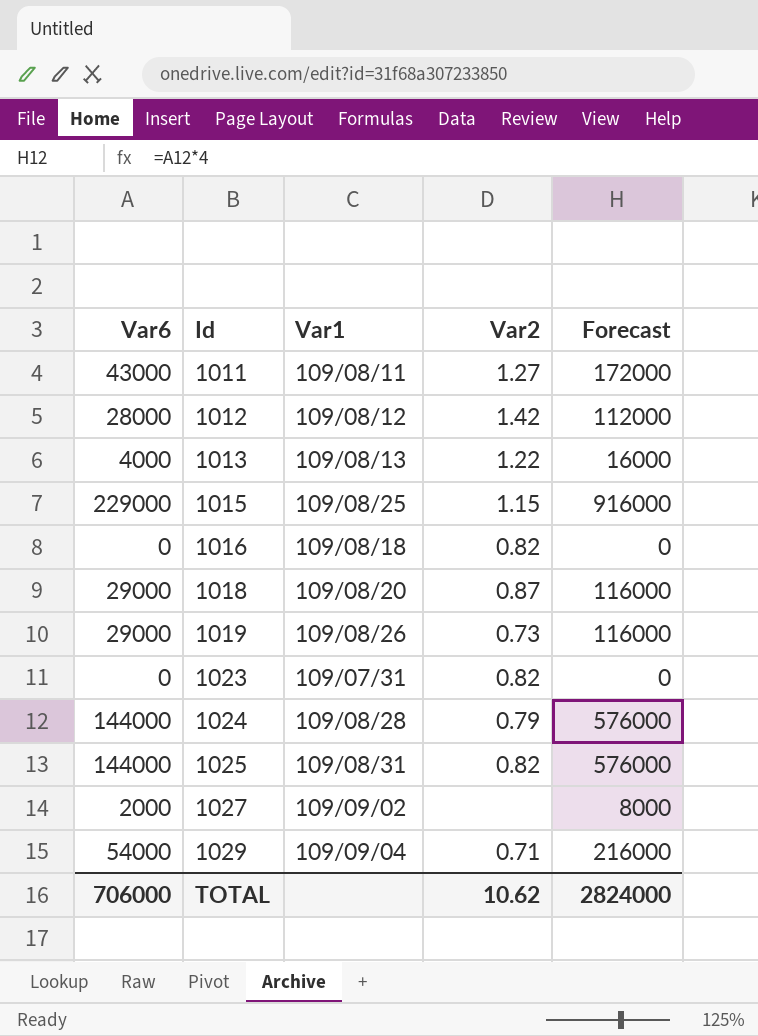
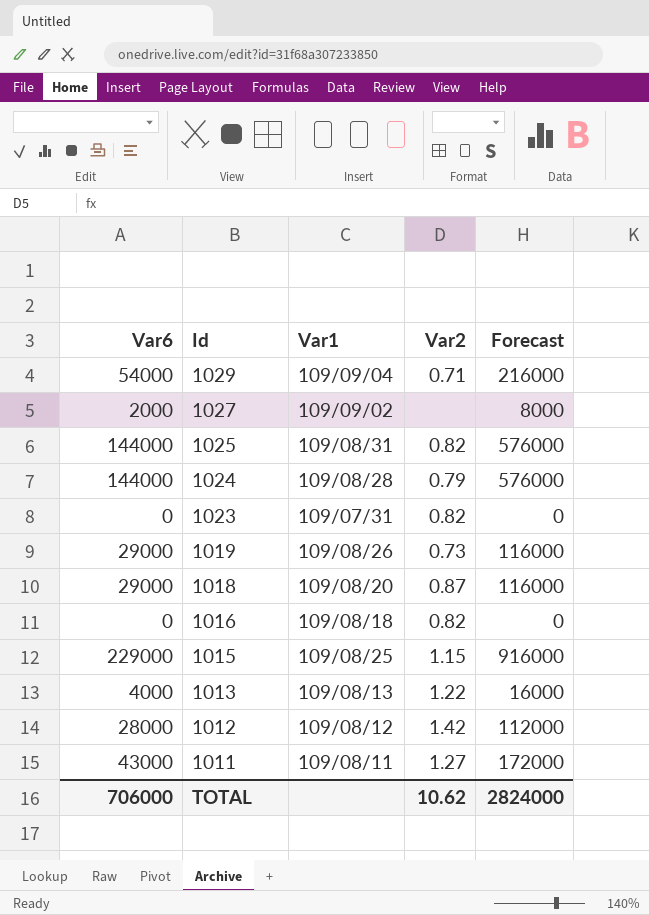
row order: Id ascending -> Id descending

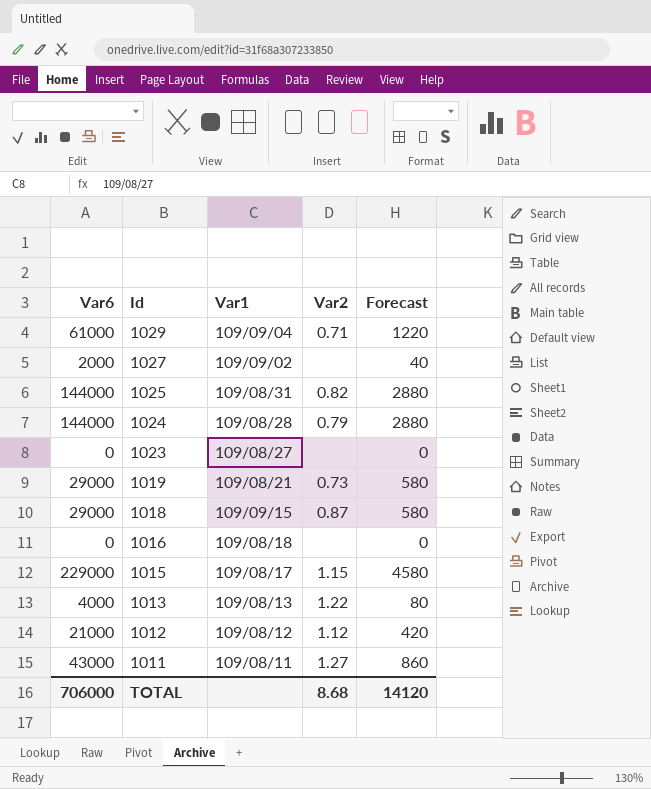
column Forecast | formula: [Var6] * 4 -> [Var6] * 0.02
1029 | Var6: 54000 -> 61000
1023 | Var1: 109/07/31 -> 109/08/27
1023 | Var2: 0.82 -> none
1019 | Var1: 109/08/26 -> 109/08/21
1018 | Var1: 109/08/20 -> 109/09/15
1016 | Var2: 0.82 -> none
1015 | Var1: 109/08/25 -> 109/08/17
1012 | Var6: 28000 -> 21000
1012 | Var2: 1.42 -> 1.12
TOTAL | Var2: 10.62 -> 8.68
TOTAL | Forecast: 2824000 -> 14120

